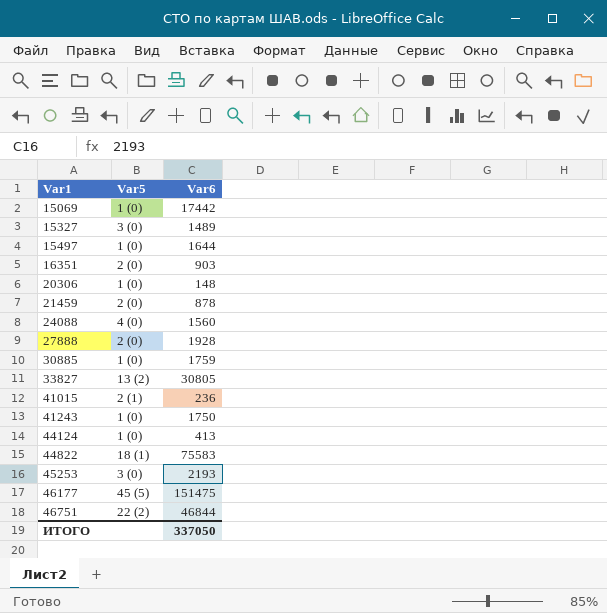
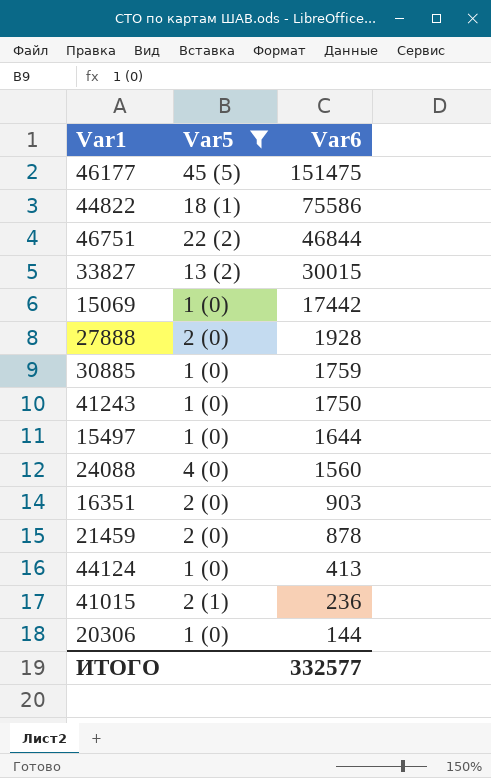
filter: none -> Var5 != 3 (0)
row order: Var1 ascending -> Var6 descending
44822 | Var6: 75583 -> 75586
33827 | Var6: 30805 -> 30015
20306 | Var6: 148 -> 144
ИТОГО | Var6: 337050 -> 332577

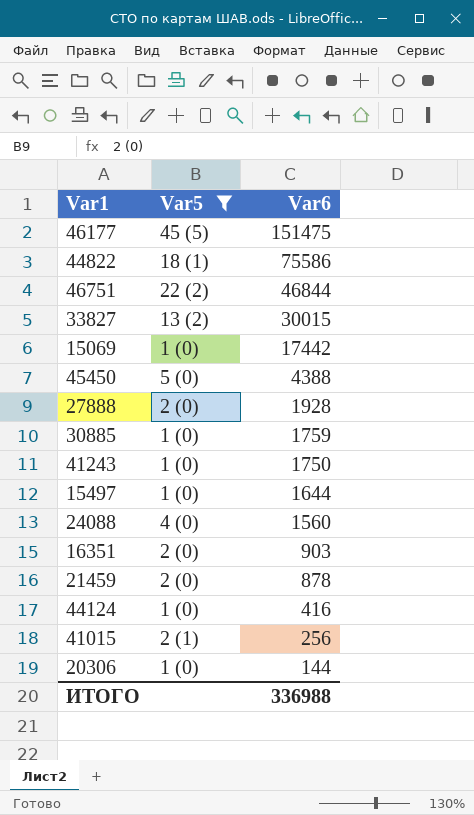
row 45450: none -> 5 (0) | 4388
44124 | Var6: 413 -> 416
41015 | Var6: 236 -> 256
ИТОГО | Var6: 332577 -> 336988

